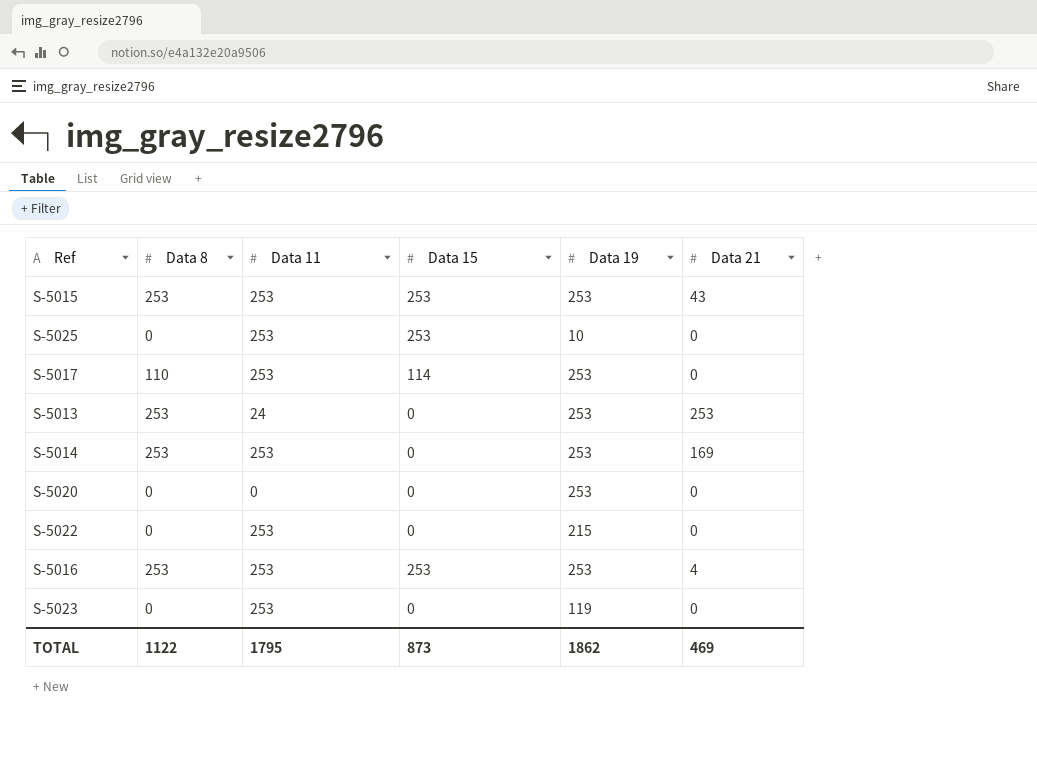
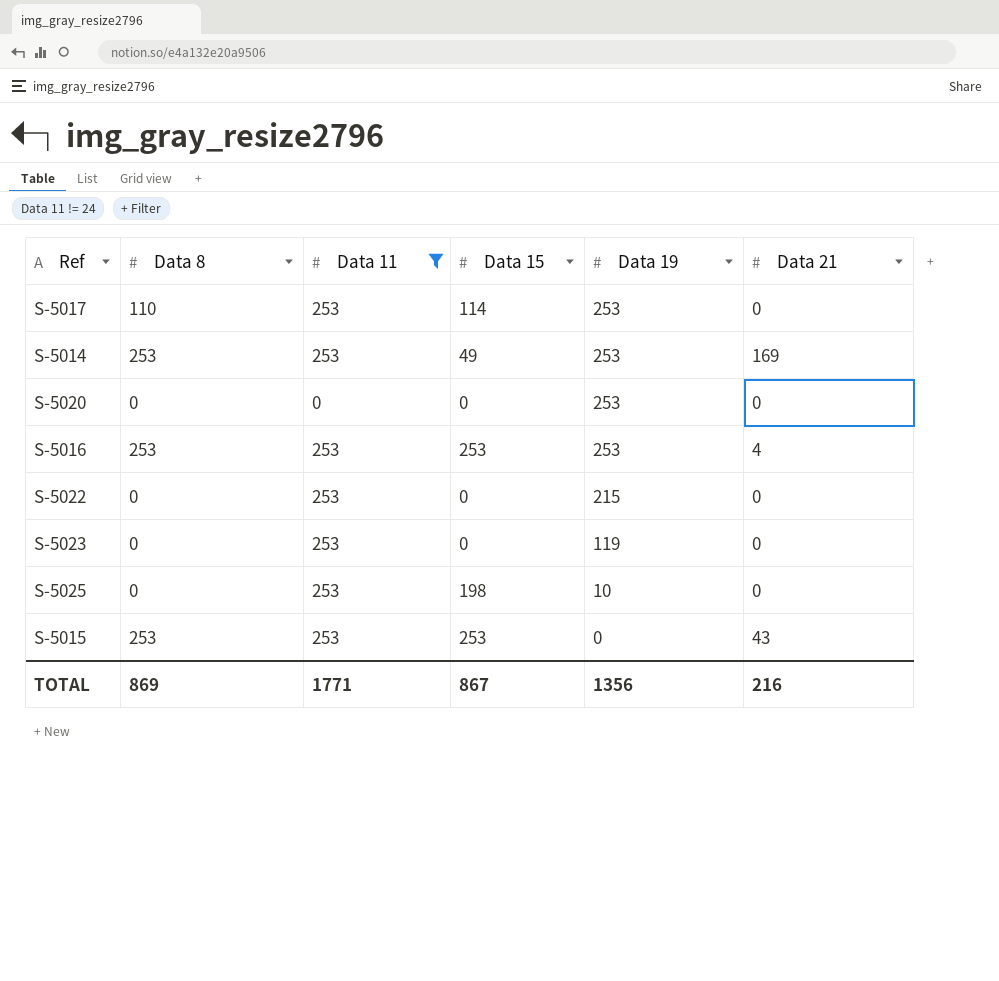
filter: none -> Data 11 != 24
row order: none -> Data 19 descending
S-5014 | Data 15: 0 -> 49
S-5025 | Data 15: 253 -> 198
S-5015 | Data 19: 253 -> 0
TOTAL | Data 8: 1122 -> 869
TOTAL | Data 11: 1795 -> 1771
TOTAL | Data 15: 873 -> 867
TOTAL | Data 19: 1862 -> 1356
TOTAL | Data 21: 469 -> 216

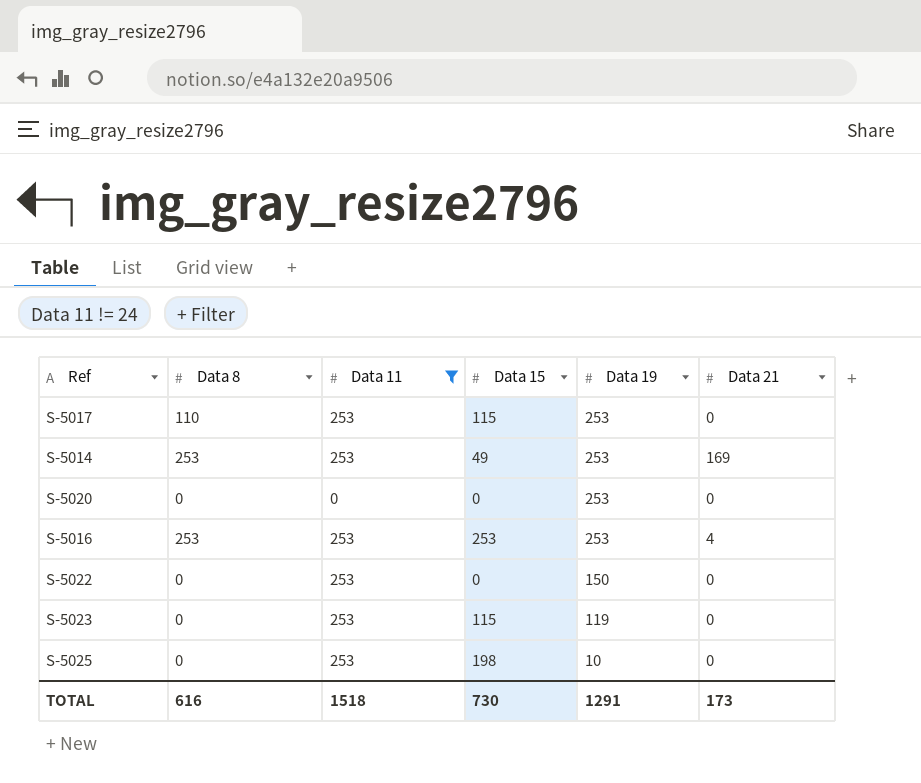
row S-5015: 253 | 253 | 253 | 0 | 43 -> none
S-5017 | Data 15: 114 -> 115
S-5022 | Data 19: 215 -> 150
S-5023 | Data 15: 0 -> 115
TOTAL | Data 8: 869 -> 616
TOTAL | Data 11: 1771 -> 1518
TOTAL | Data 15: 867 -> 730
TOTAL | Data 19: 1356 -> 1291
TOTAL | Data 21: 216 -> 173

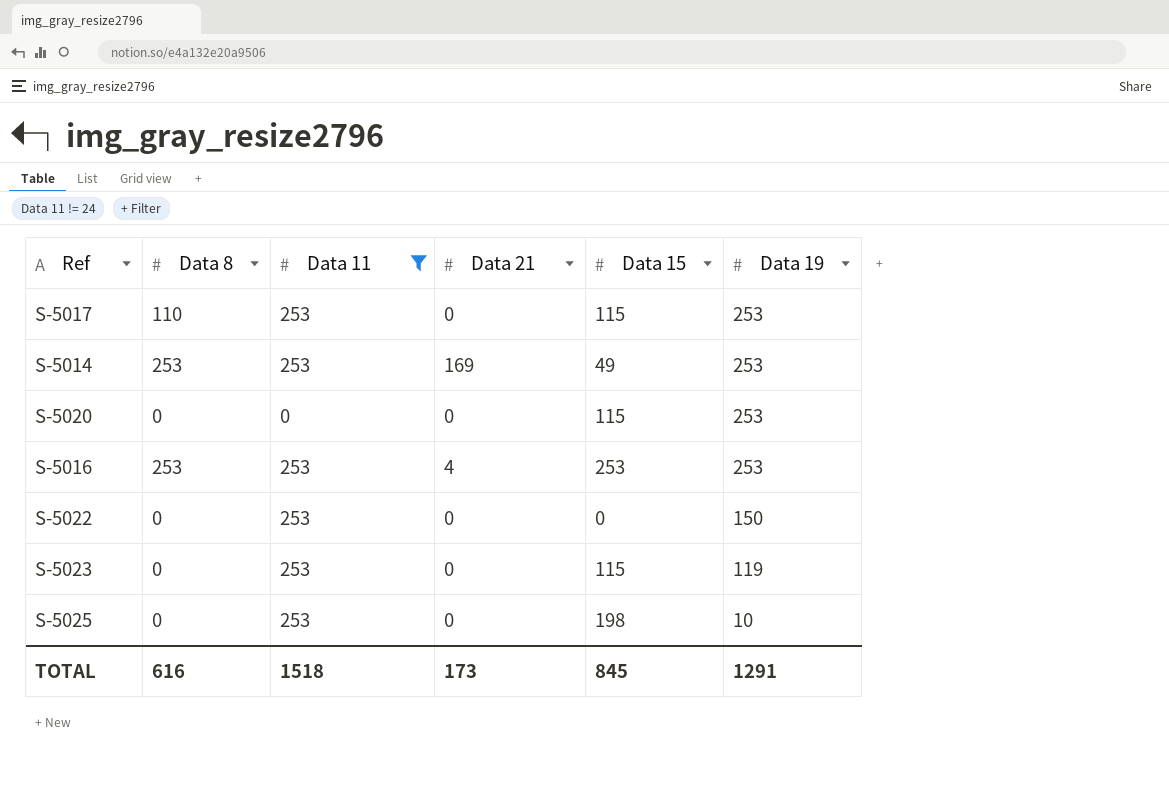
column Data 21 | position: 6 -> 4
S-5020 | Data 15: 0 -> 115
TOTAL | Data 15: 730 -> 845

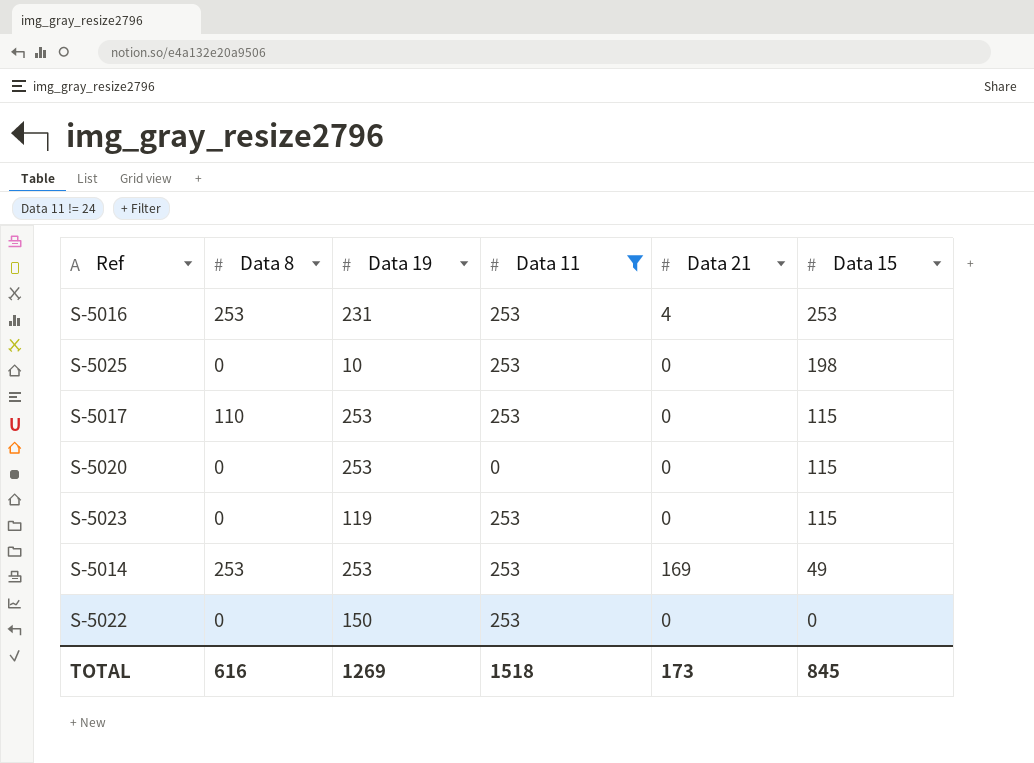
row order: Data 19 descending -> Data 15 descending
column Data 19 | position: 6 -> 3
S-5016 | Data 19: 253 -> 231
TOTAL | Data 19: 1291 -> 1269

